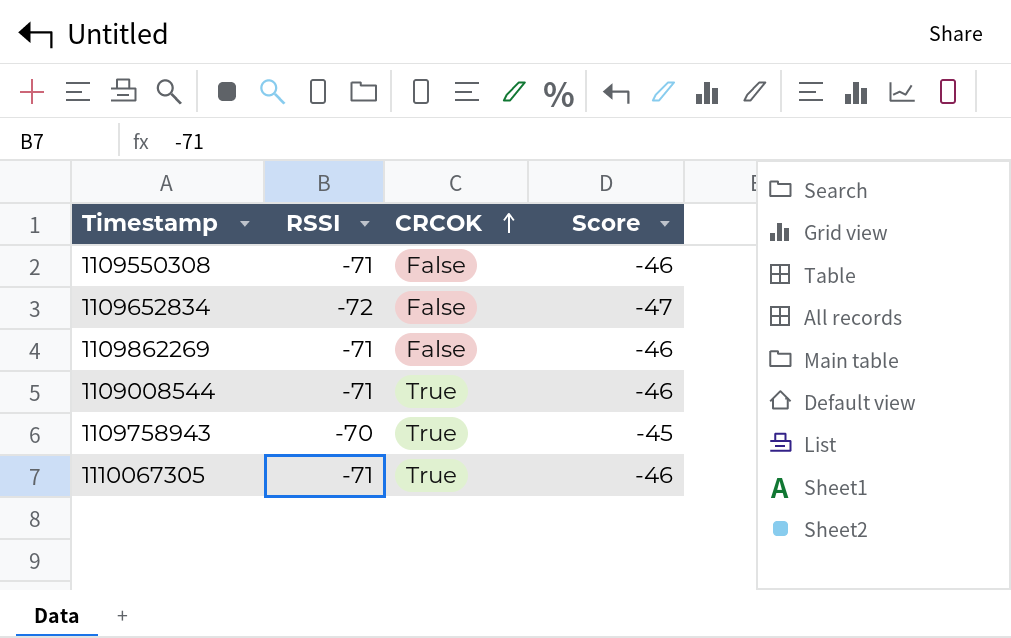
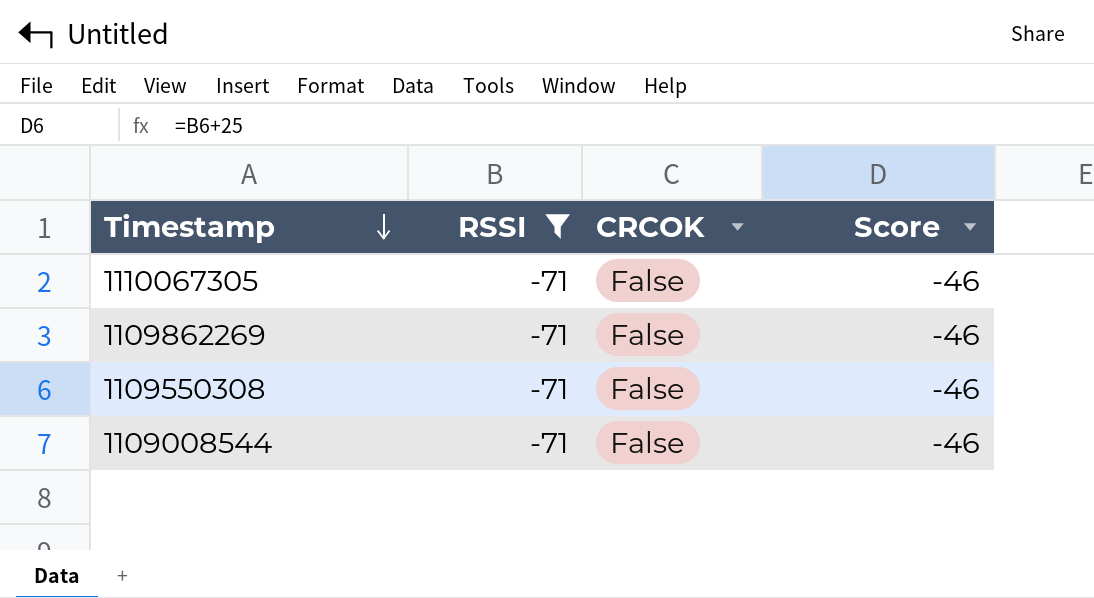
filter: none -> RSSI = -71
row order: CRCOK ascending -> Timestamp descending
1110067305 | CRCOK: True -> False
1109008544 | CRCOK: True -> False

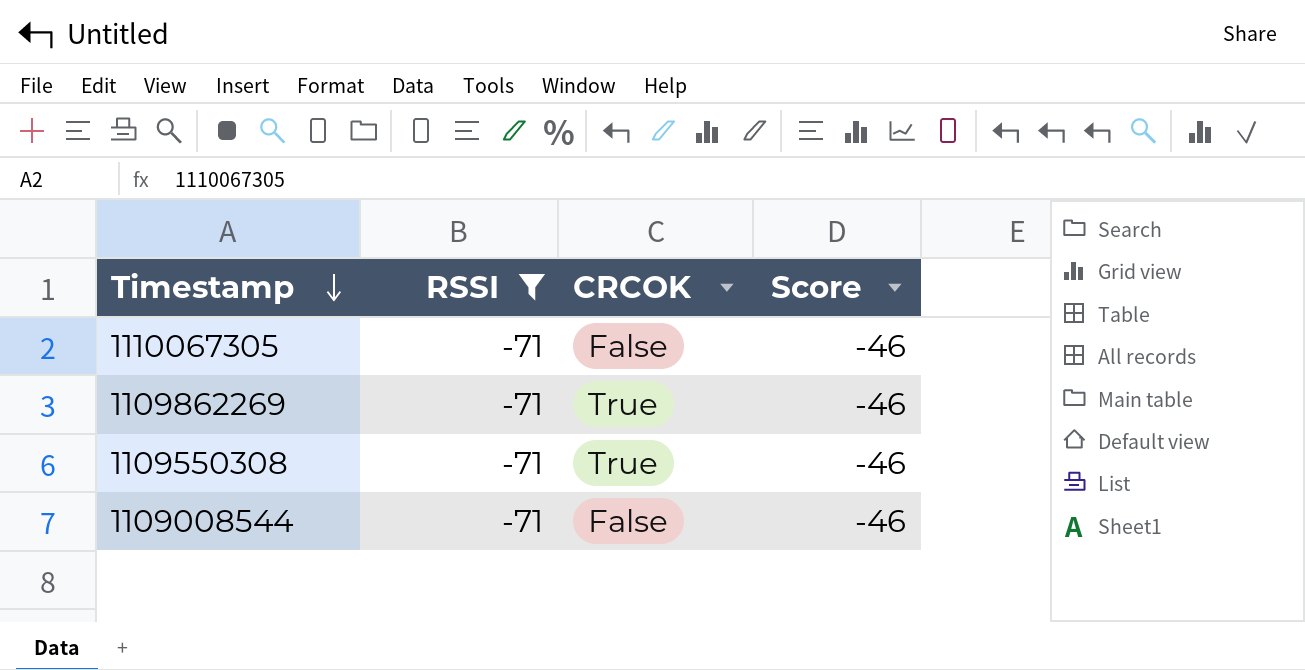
1109862269 | CRCOK: False -> True
1109550308 | CRCOK: False -> True

